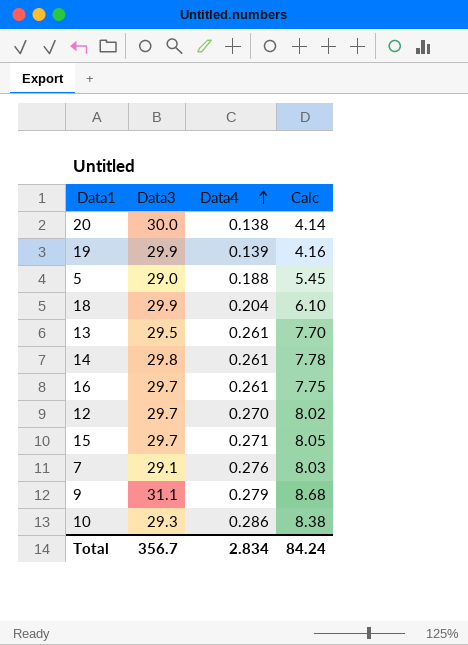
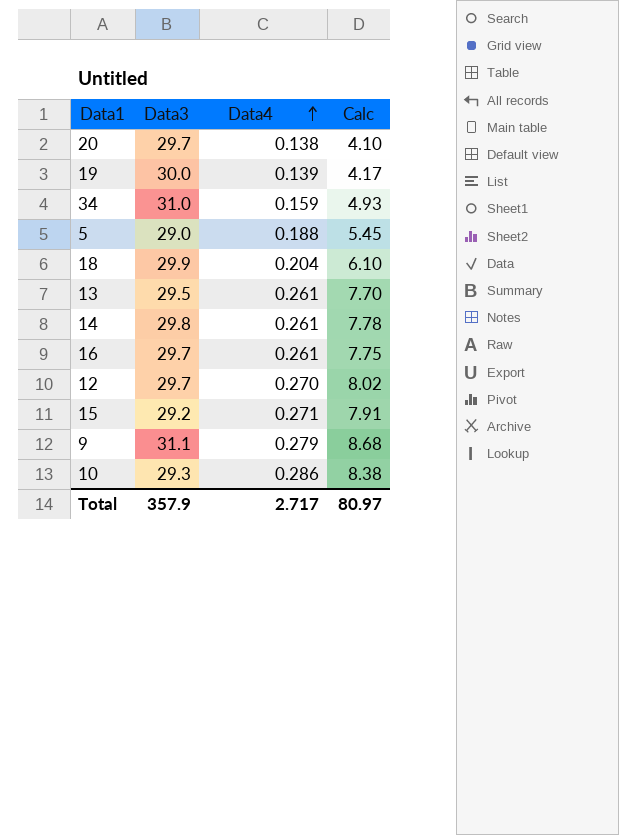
row 7: 29.1 | 0.276 | 8.03 -> none
20 | Data3: 30.0 -> 29.7
20 | Calc: 4.14 -> 4.10
19 | Data3: 29.9 -> 30.0
19 | Calc: 4.16 -> 4.17
row 34: none -> 31.0 | 0.159 | 4.93
15 | Data3: 29.7 -> 29.2
15 | Calc: 8.05 -> 7.91
Total | Data3: 356.7 -> 357.9
Total | Data4: 2.834 -> 2.717
Total | Calc: 84.24 -> 80.97

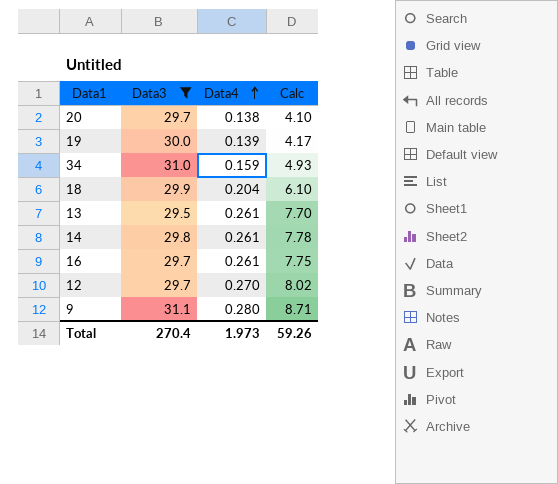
filter: none -> Data3 >= 29.5
9 | Data4: 0.279 -> 0.280
9 | Calc: 8.68 -> 8.71
Total | Data3: 357.9 -> 270.4
Total | Data4: 2.717 -> 1.973
Total | Calc: 80.97 -> 59.26

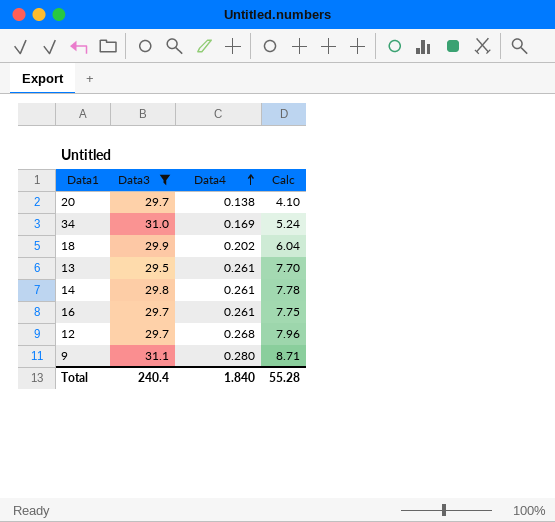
row 19: 30.0 | 0.139 | 4.17 -> none
34 | Data4: 0.159 -> 0.169
34 | Calc: 4.93 -> 5.24
18 | Data4: 0.204 -> 0.202
18 | Calc: 6.10 -> 6.04
12 | Data4: 0.270 -> 0.268
12 | Calc: 8.02 -> 7.96
Total | Data3: 270.4 -> 240.4
Total | Data4: 1.973 -> 1.840
Total | Calc: 59.26 -> 55.28

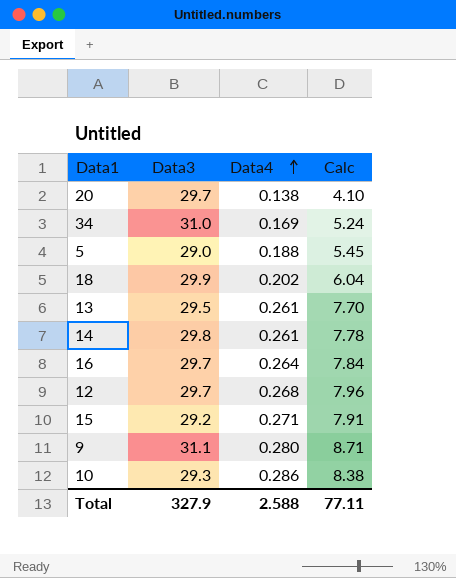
filter: Data3 >= 29.5 -> none
16 | Data4: 0.261 -> 0.264
16 | Calc: 7.75 -> 7.84
Total | Data3: 240.4 -> 327.9
Total | Data4: 1.840 -> 2.588
Total | Calc: 55.28 -> 77.11

